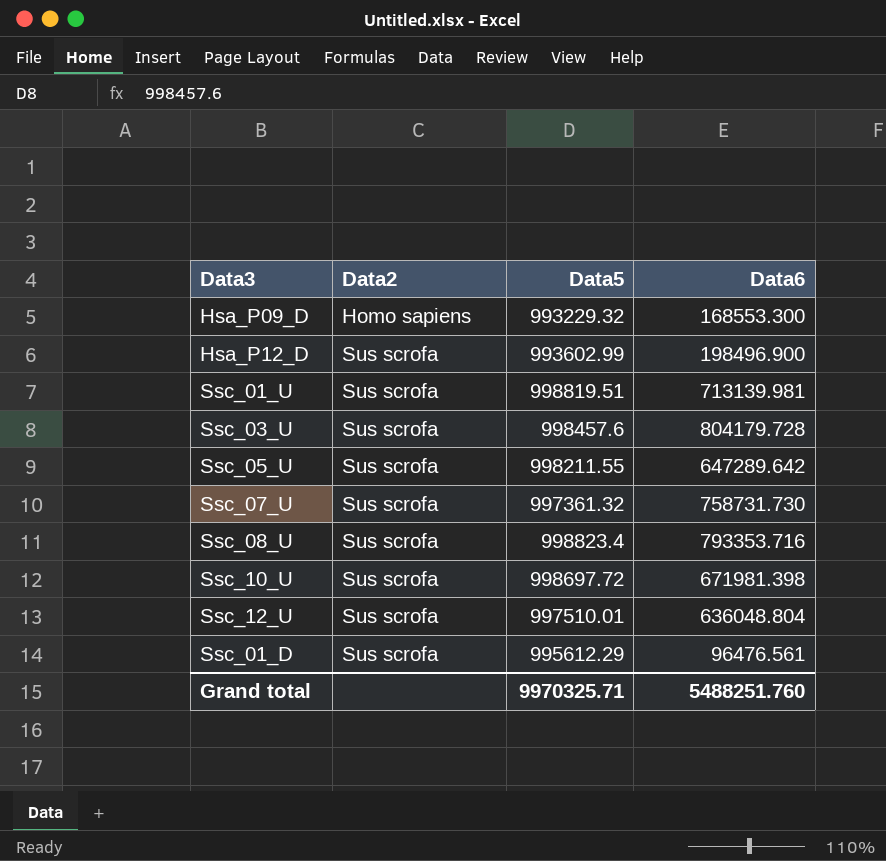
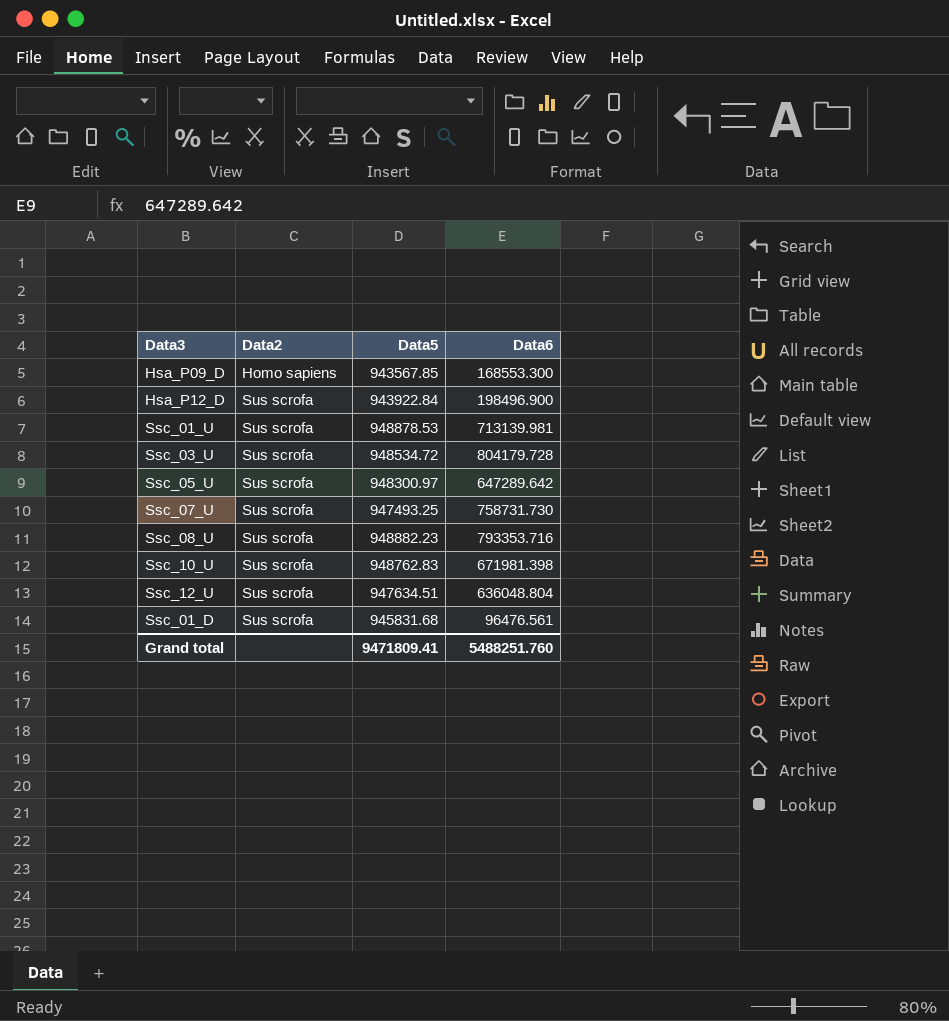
Hsa_P09_D | Data5: 993229.32 -> 943567.85
Hsa_P12_D | Data5: 993602.99 -> 943922.84
Ssc_01_U | Data5: 998819.51 -> 948878.53
Ssc_03_U | Data5: 998457.6 -> 948534.72
Ssc_05_U | Data5: 998211.55 -> 948300.97
Ssc_07_U | Data5: 997361.32 -> 947493.25
Ssc_08_U | Data5: 998823.4 -> 948882.23
Ssc_10_U | Data5: 998697.72 -> 948762.83
Ssc_12_U | Data5: 997510.01 -> 947634.51
Ssc_01_D | Data5: 995612.29 -> 945831.68
Grand total | Data5: 9970325.71 -> 9471809.41

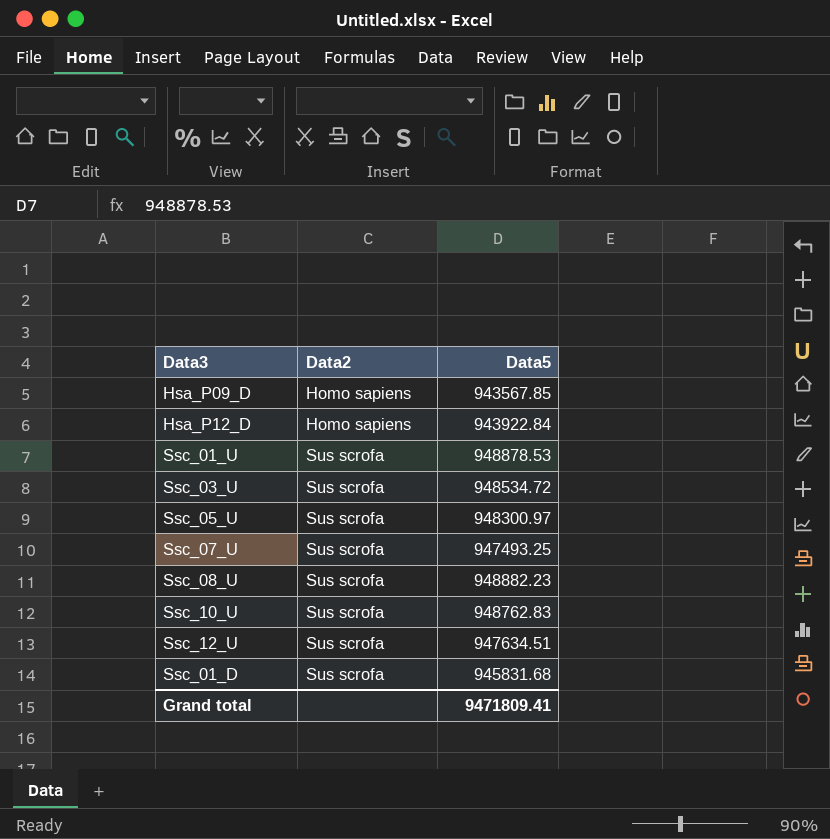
column Data6 | position: 4 -> none
Hsa_P12_D | Data2: Sus scrofa -> Homo sapiens

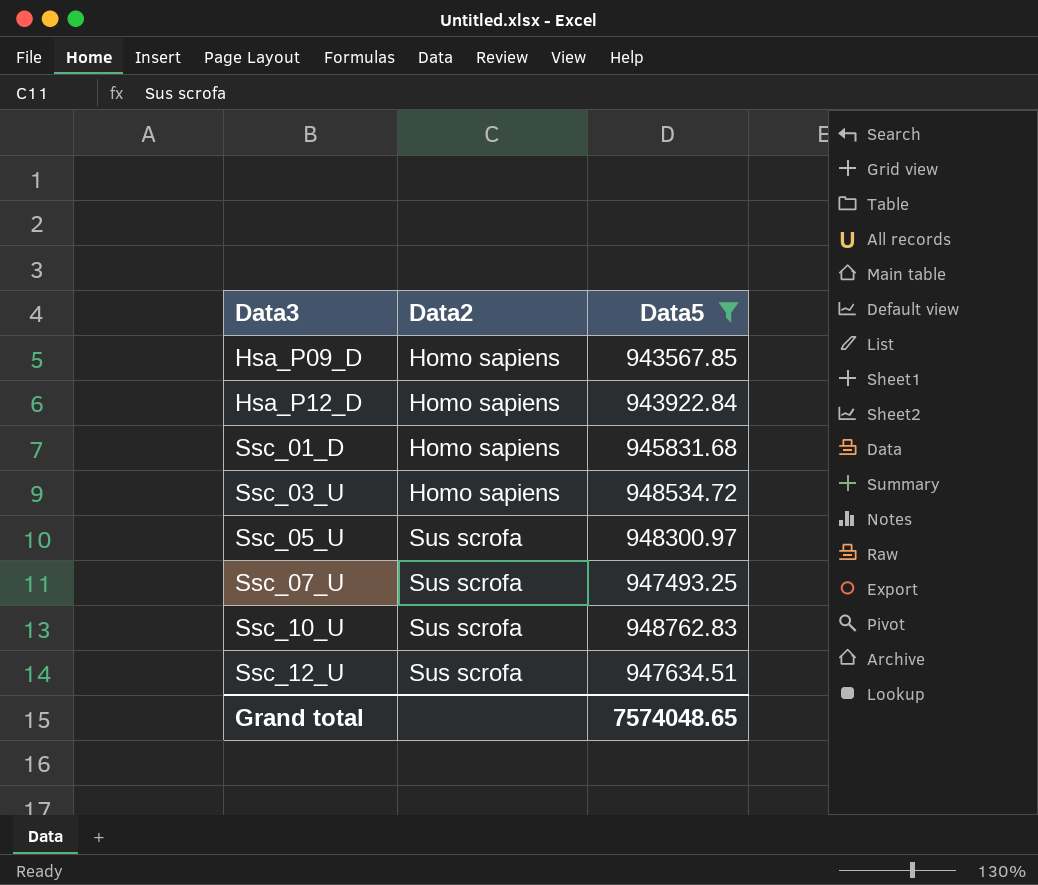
filter: none -> Data5 <= 948762.83
row order: Data2 ascending -> Data3 ascending
Ssc_01_D | Data2: Sus scrofa -> Homo sapiens
Ssc_03_U | Data2: Sus scrofa -> Homo sapiens
Grand total | Data5: 9471809.41 -> 7574048.65

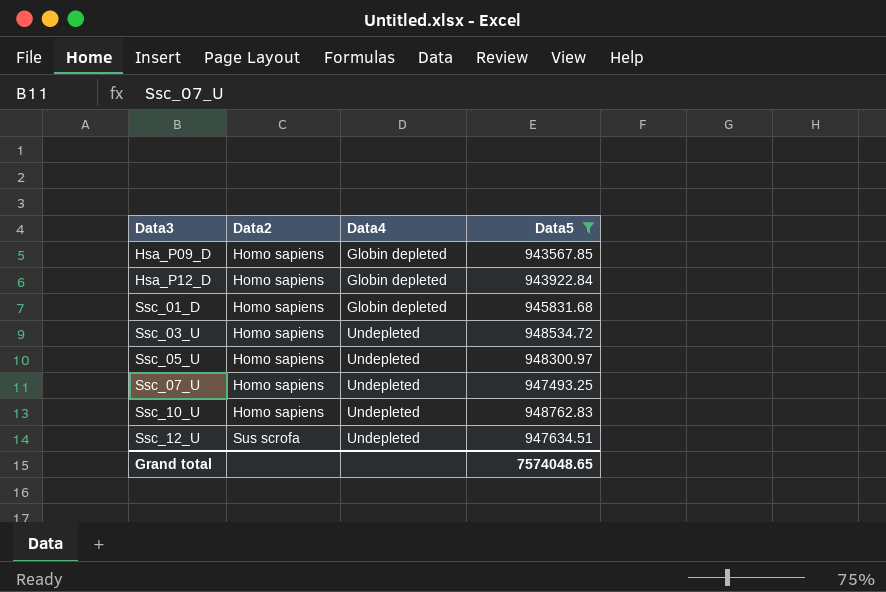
column Data4 | position: none -> 3
Ssc_05_U | Data2: Sus scrofa -> Homo sapiens
Ssc_07_U | Data2: Sus scrofa -> Homo sapiens
Ssc_10_U | Data2: Sus scrofa -> Homo sapiens

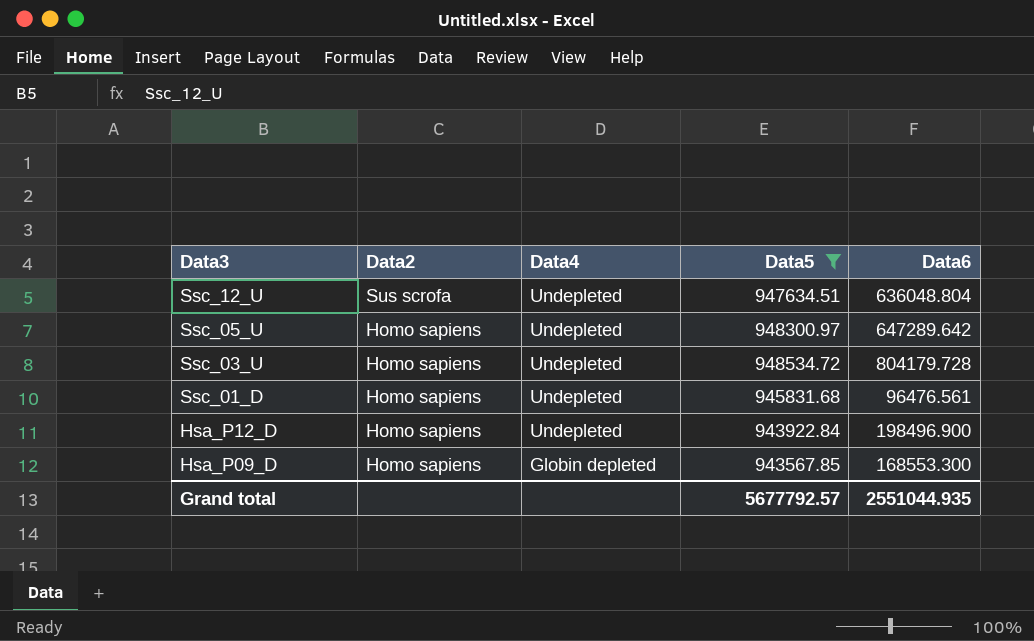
row order: Data3 ascending -> Data3 descending
column Data6 | position: none -> 5
row Ssc_07_U: Homo sapiens | Undepleted | 947493.25 -> none
row Ssc_10_U: Homo sapiens | Undepleted | 948762.83 -> none
Ssc_01_D | Data4: Globin depleted -> Undepleted
Hsa_P12_D | Data4: Globin depleted -> Undepleted
Grand total | Data5: 7574048.65 -> 5677792.57

